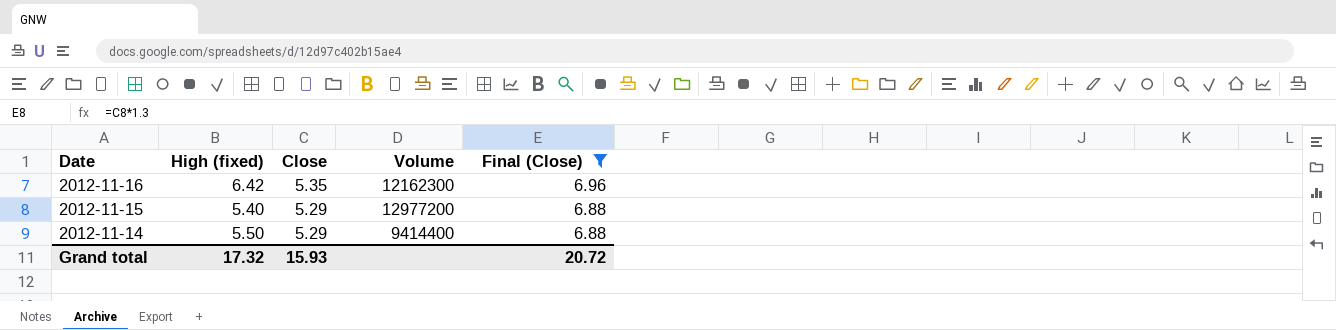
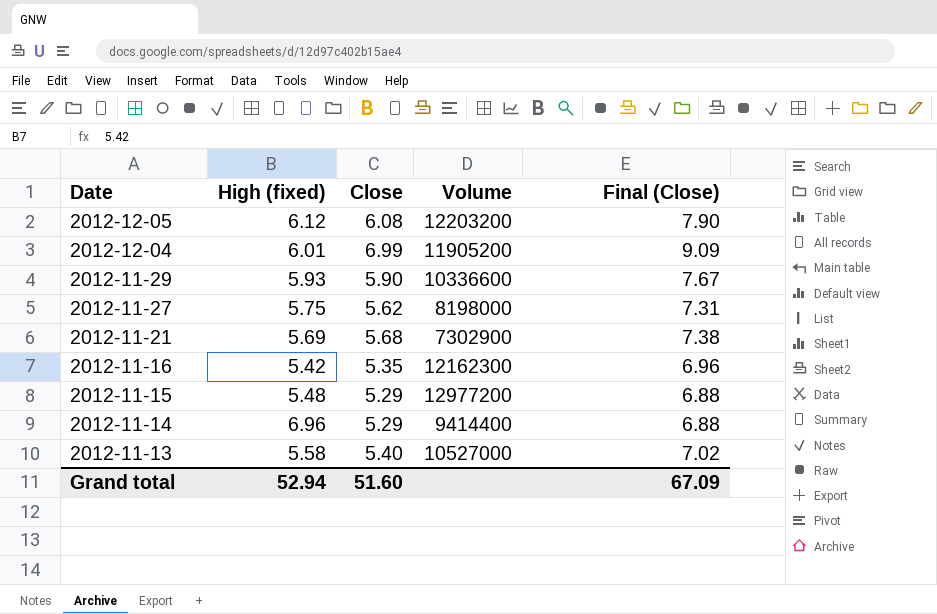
filter: Final (Close) <= 6.96 -> none
2012-11-16 | High (fixed): 6.42 -> 5.42
2012-11-15 | High (fixed): 5.40 -> 5.48
2012-11-14 | High (fixed): 5.50 -> 6.96
Grand total | High (fixed): 17.32 -> 52.94
Grand total | Close: 15.93 -> 51.60
Grand total | Final (Close): 20.72 -> 67.09

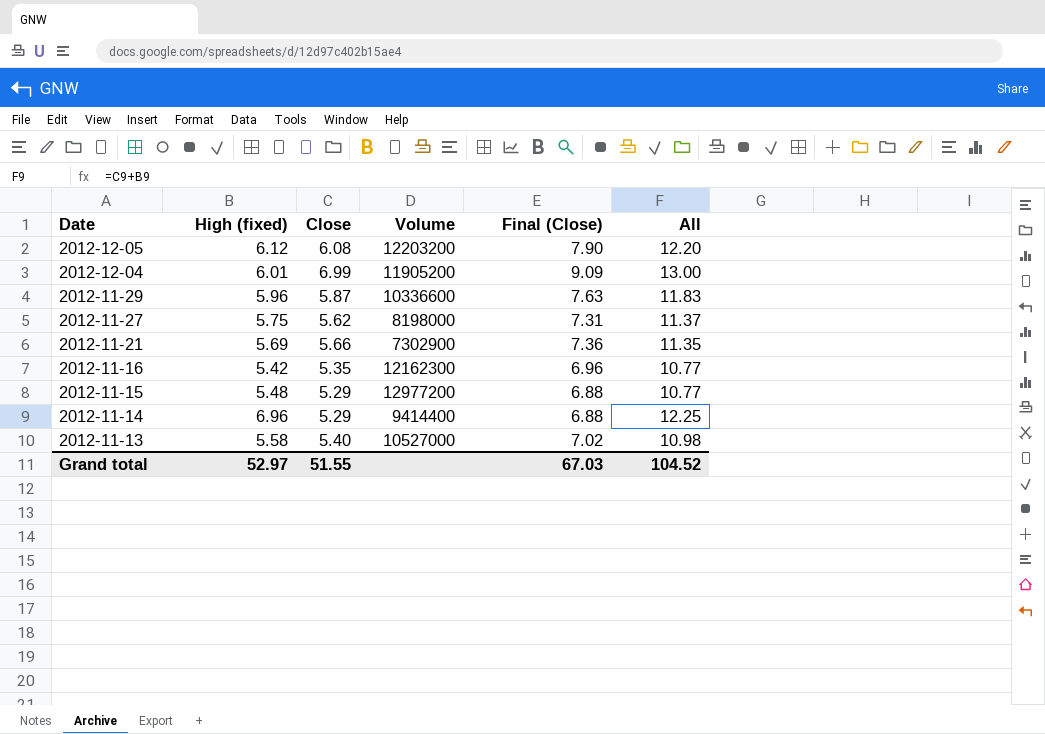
column All | formula: none -> [High (fixed)] + [Close]
2012-11-29 | High (fixed): 5.93 -> 5.96
2012-11-29 | Close: 5.90 -> 5.87
2012-11-29 | Final (Close): 7.67 -> 7.63
2012-11-21 | Close: 5.68 -> 5.66
2012-11-21 | Final (Close): 7.38 -> 7.36
Grand total | High (fixed): 52.94 -> 52.97
Grand total | Close: 51.60 -> 51.55
Grand total | Final (Close): 67.09 -> 67.03

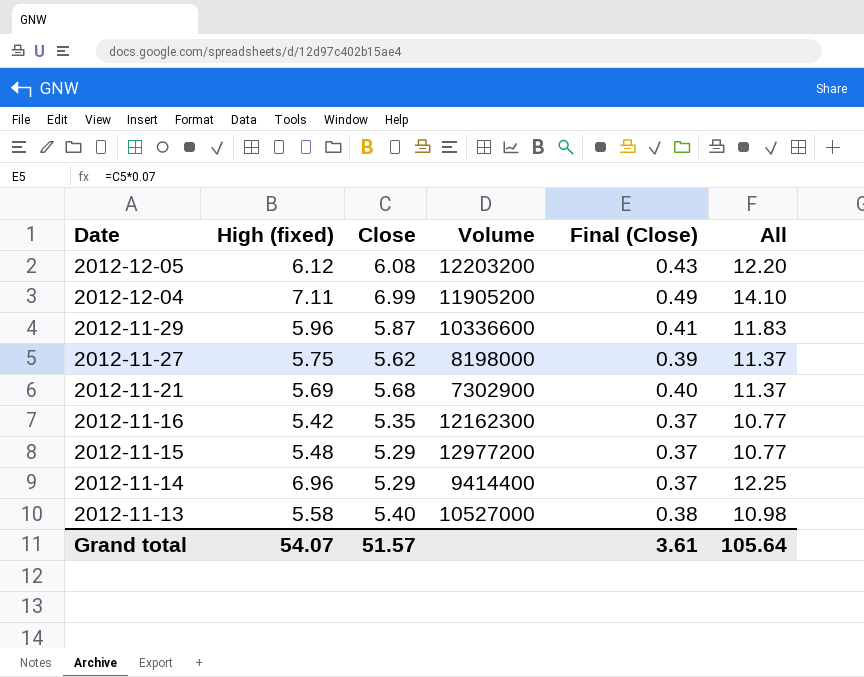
column Final (Close) | formula: [Close] * 1.3 -> [Close] * 0.07
2012-12-04 | High (fixed): 6.01 -> 7.11
2012-12-04 | All: 13.00 -> 14.10
2012-11-21 | Close: 5.66 -> 5.68
2012-11-21 | All: 11.35 -> 11.37
Grand total | High (fixed): 52.97 -> 54.07
Grand total | Close: 51.55 -> 51.57
Grand total | Final (Close): 67.03 -> 3.61
Grand total | All: 104.52 -> 105.64

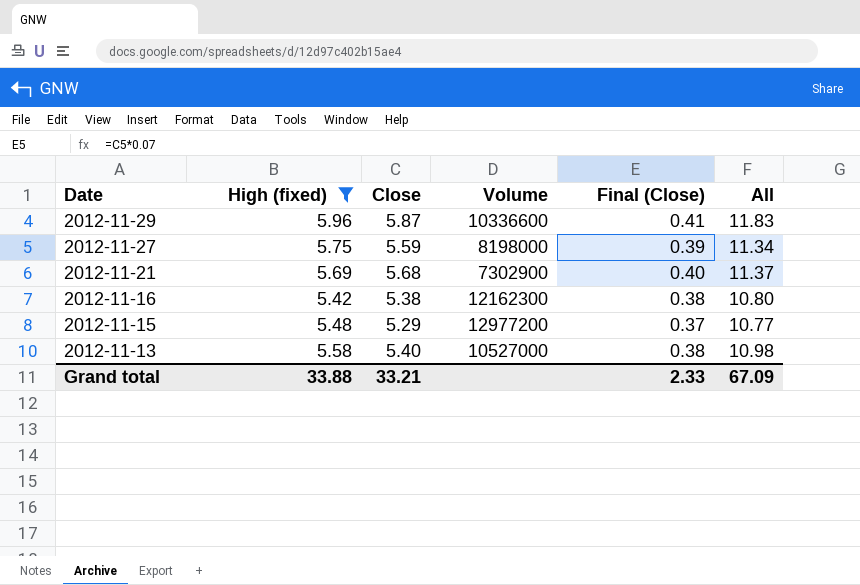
filter: none -> High (fixed) <= 5.96
2012-11-27 | Close: 5.62 -> 5.59
2012-11-27 | All: 11.37 -> 11.34
2012-11-16 | Close: 5.35 -> 5.38
2012-11-16 | Final (Close): 0.37 -> 0.38
2012-11-16 | All: 10.77 -> 10.80
Grand total | High (fixed): 54.07 -> 33.88
Grand total | Close: 51.57 -> 33.21
Grand total | Final (Close): 3.61 -> 2.33
Grand total | All: 105.64 -> 67.09

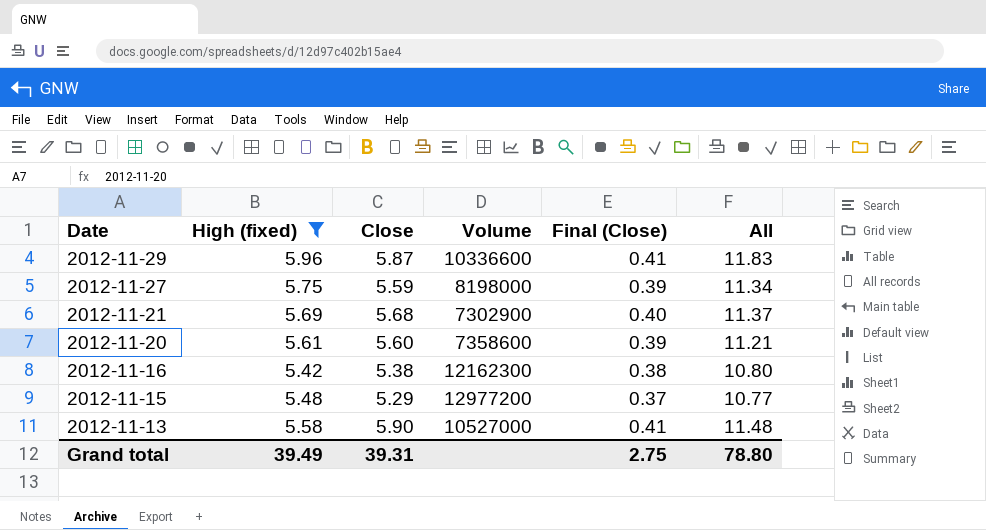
row 2012-11-20: none -> 5.61 | 5.60 | 7358600 | 0.39 | 11.21
2012-11-13 | Close: 5.40 -> 5.90
2012-11-13 | Final (Close): 0.38 -> 0.41
2012-11-13 | All: 10.98 -> 11.48
Grand total | High (fixed): 33.88 -> 39.49
Grand total | Close: 33.21 -> 39.31
Grand total | Final (Close): 2.33 -> 2.75
Grand total | All: 67.09 -> 78.80

